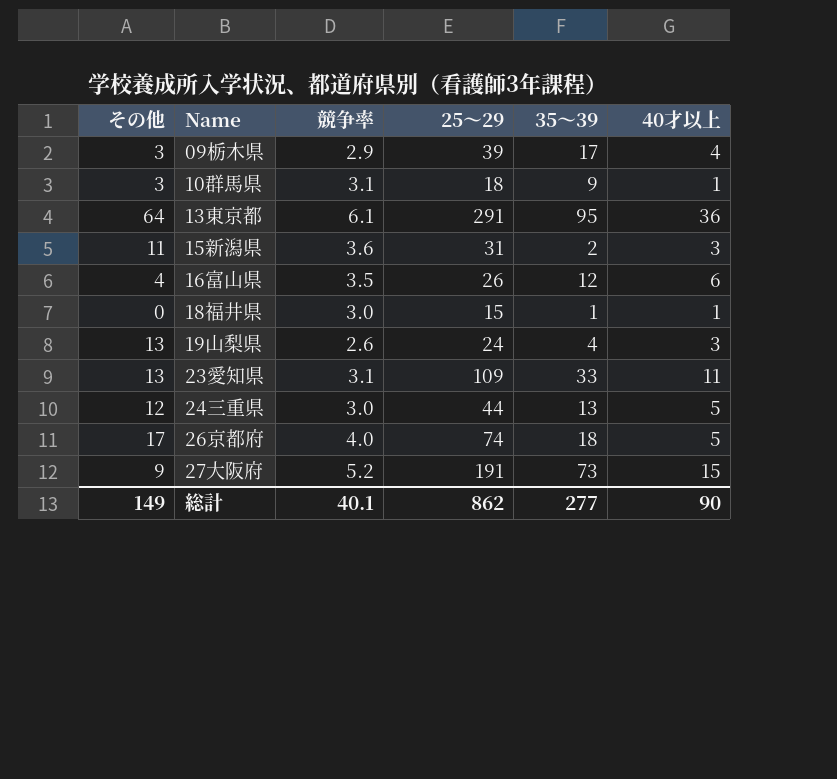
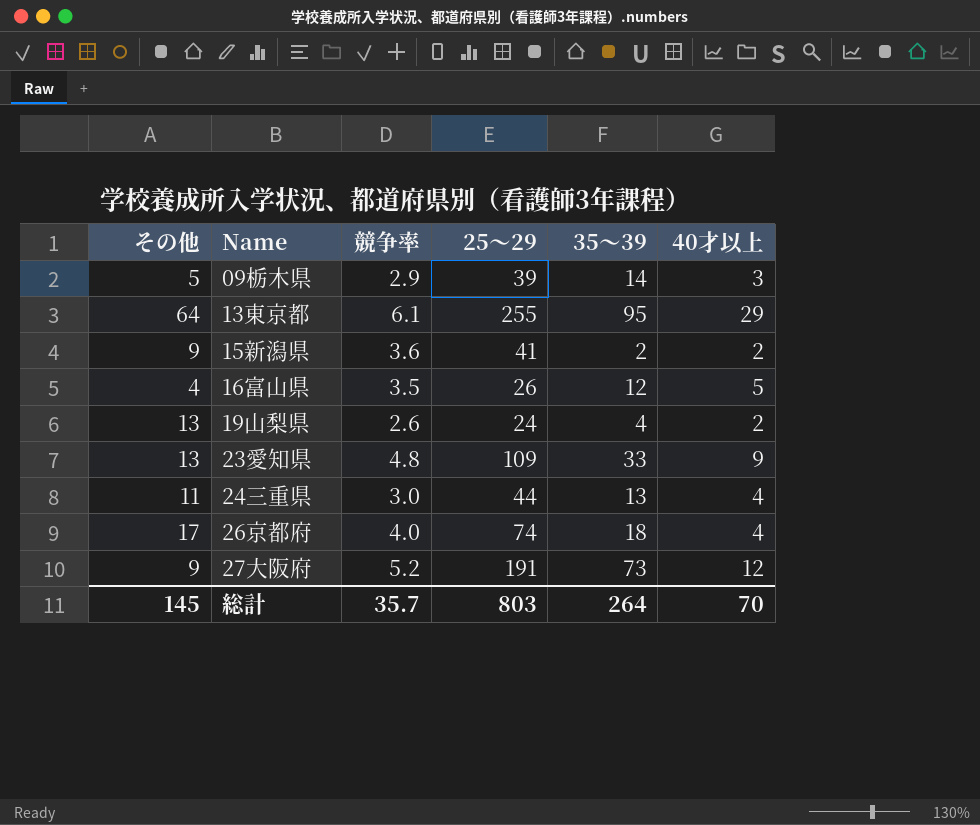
row 10群馬県: 3 | 3.1 | 18 | 9 | 1 -> none
row 18福井県: 0 | 3.0 | 15 | 1 | 1 -> none
09栃木県 | その他: 3 -> 5
09栃木県 | 35～39: 17 -> 14
09栃木県 | 40才以上: 4 -> 3
13東京都 | 25～29: 291 -> 255
13東京都 | 40才以上: 36 -> 29
15新潟県 | その他: 11 -> 9
15新潟県 | 25～29: 31 -> 41
15新潟県 | 40才以上: 3 -> 2
16富山県 | 40才以上: 6 -> 5
19山梨県 | 40才以上: 3 -> 2
23愛知県 | 競争率: 3.1 -> 4.8
23愛知県 | 40才以上: 11 -> 9
24三重県 | その他: 12 -> 11
24三重県 | 40才以上: 5 -> 4
26京都府 | 40才以上: 5 -> 4
27大阪府 | 40才以上: 15 -> 12
総計 | その他: 149 -> 145
総計 | 競争率: 40.1 -> 35.7
総計 | 25～29: 862 -> 803
総計 | 35～39: 277 -> 264
総計 | 40才以上: 90 -> 70

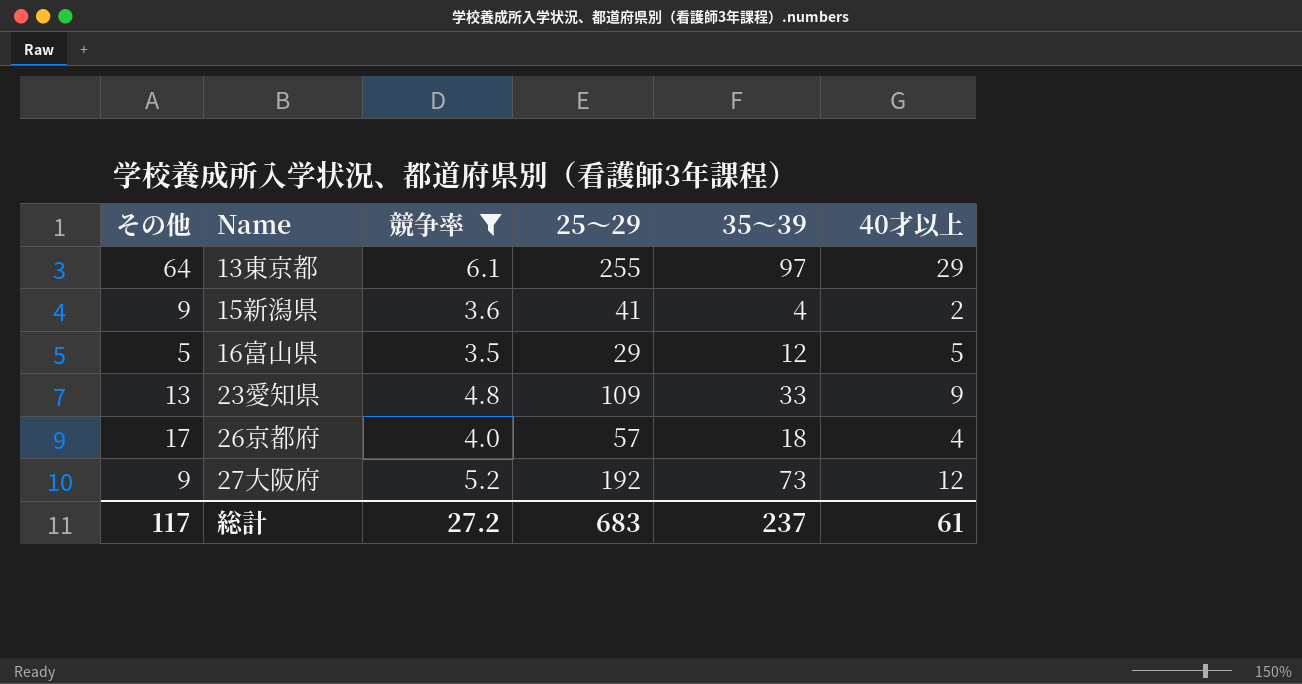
filter: none -> 競争率 >= 3.5
13東京都 | 35～39: 95 -> 97
15新潟県 | 35～39: 2 -> 4
16富山県 | その他: 4 -> 5
16富山県 | 25～29: 26 -> 29
26京都府 | 25～29: 74 -> 57
27大阪府 | 25～29: 191 -> 192
総計 | その他: 145 -> 117
総計 | 競争率: 35.7 -> 27.2
総計 | 25～29: 803 -> 683
総計 | 35～39: 264 -> 237
総計 | 40才以上: 70 -> 61

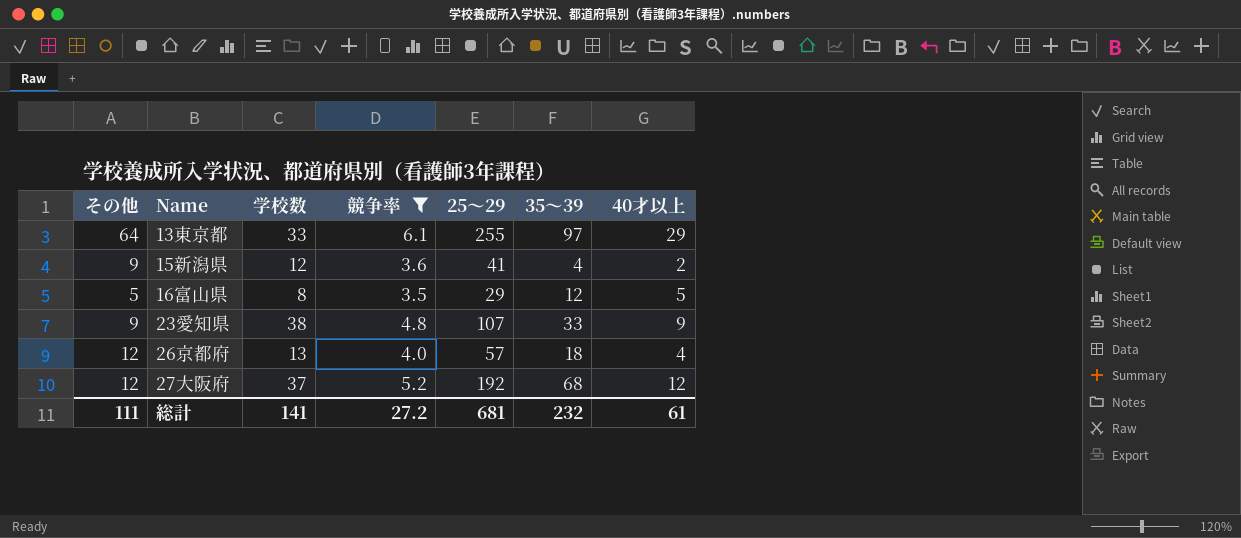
column 学校数 | position: none -> 3
23愛知県 | その他: 13 -> 9
23愛知県 | 25～29: 109 -> 107
26京都府 | その他: 17 -> 12
27大阪府 | その他: 9 -> 12
27大阪府 | 35～39: 73 -> 68
総計 | その他: 117 -> 111
総計 | 25～29: 683 -> 681
総計 | 35～39: 237 -> 232

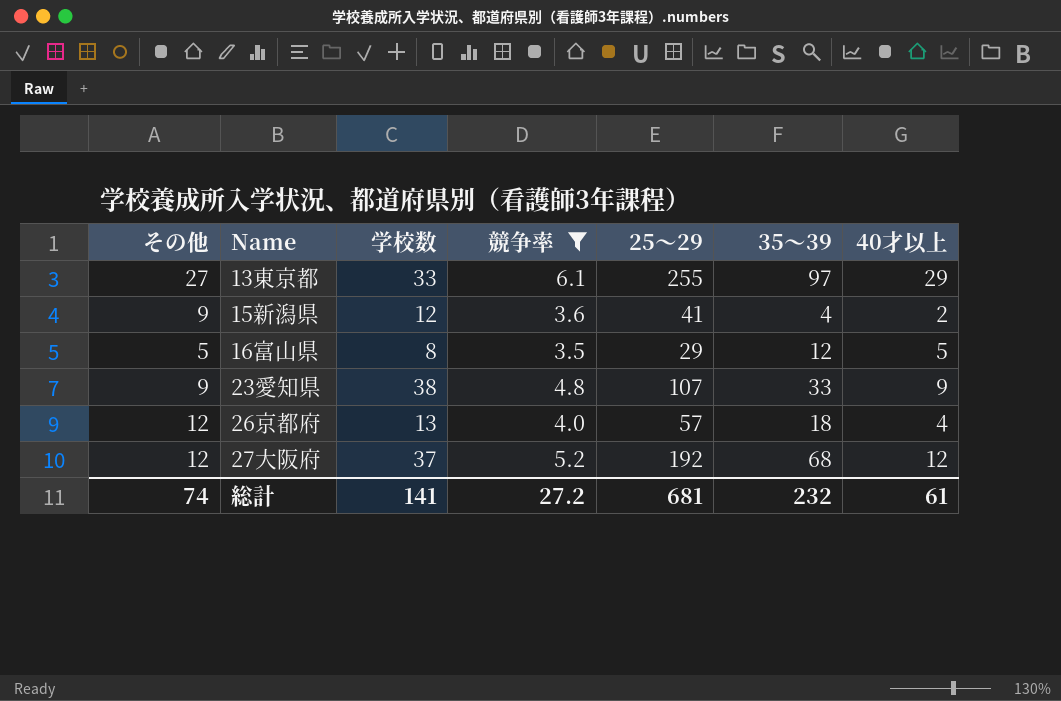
13東京都 | その他: 64 -> 27
総計 | その他: 111 -> 74

